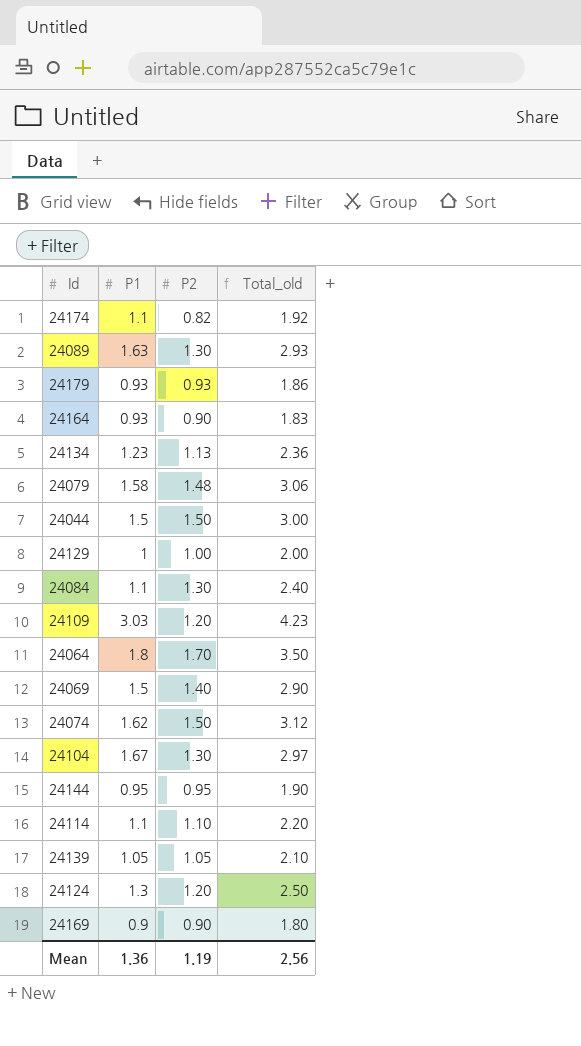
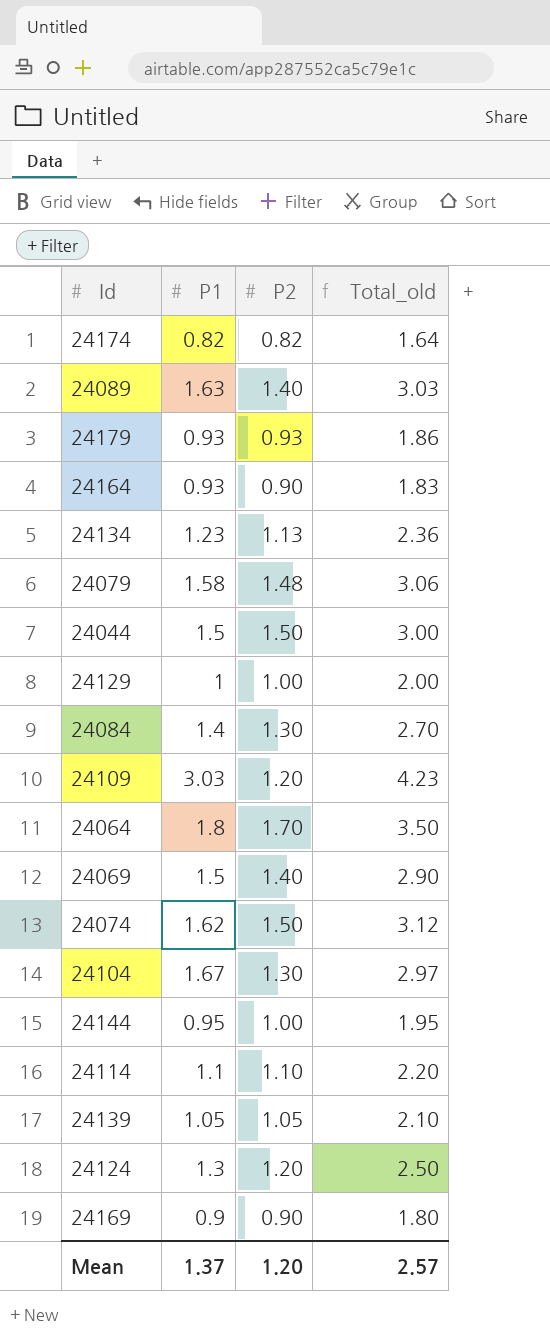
24174 | P1: 1.1 -> 0.82
24174 | Total_old: 1.92 -> 1.64
24089 | P2: 1.30 -> 1.40
24089 | Total_old: 2.93 -> 3.03
24084 | P1: 1.1 -> 1.4
24084 | Total_old: 2.40 -> 2.70
24144 | P2: 0.95 -> 1.00
24144 | Total_old: 1.90 -> 1.95
Mean | P1: 1.36 -> 1.37
Mean | P2: 1.19 -> 1.20
Mean | Total_old: 2.56 -> 2.57

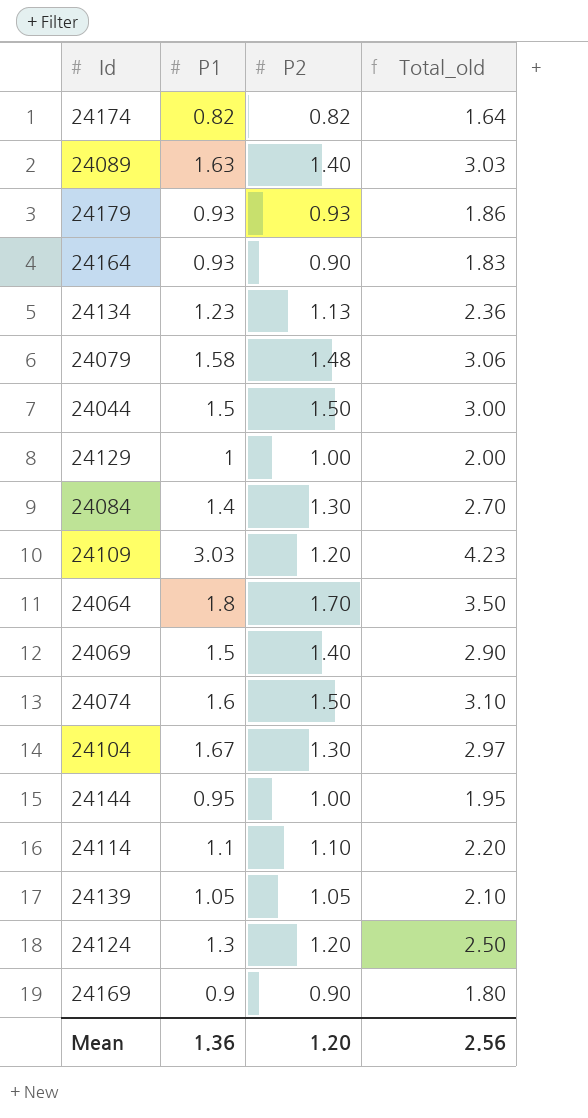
24074 | P1: 1.62 -> 1.6
24074 | Total_old: 3.12 -> 3.10
Mean | P1: 1.37 -> 1.36
Mean | Total_old: 2.57 -> 2.56

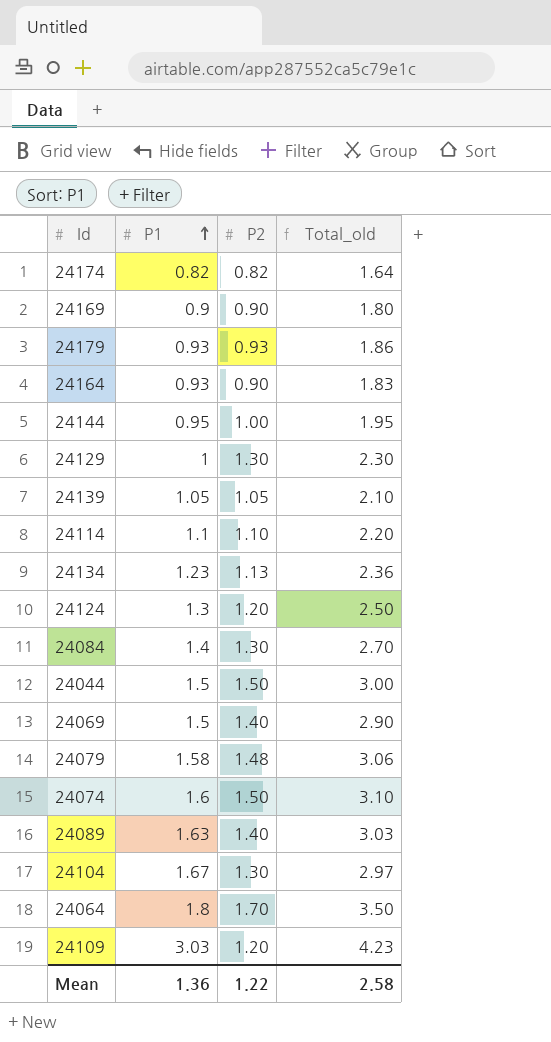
row order: none -> P1 ascending
24129 | P2: 1.00 -> 1.30
24129 | Total_old: 2.00 -> 2.30
Mean | P2: 1.20 -> 1.22
Mean | Total_old: 2.56 -> 2.58

